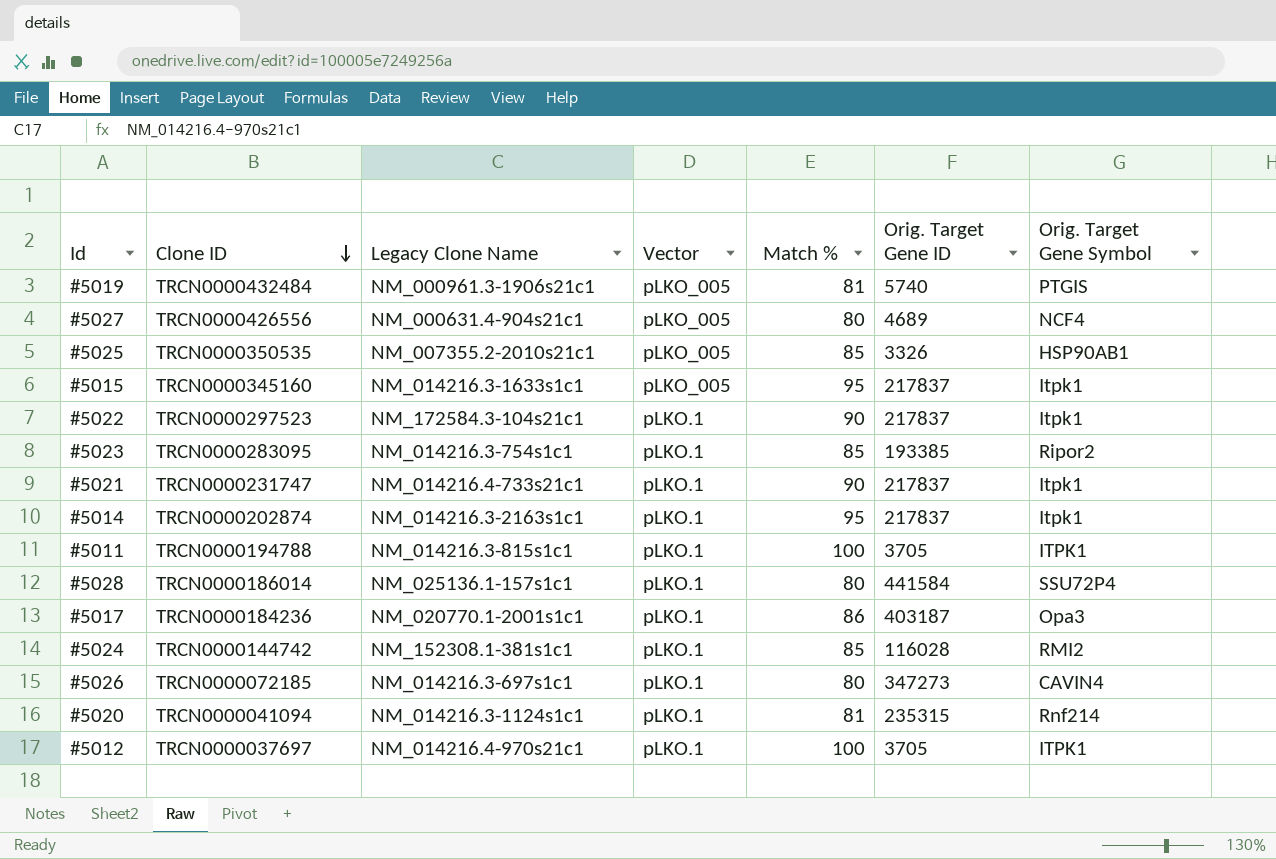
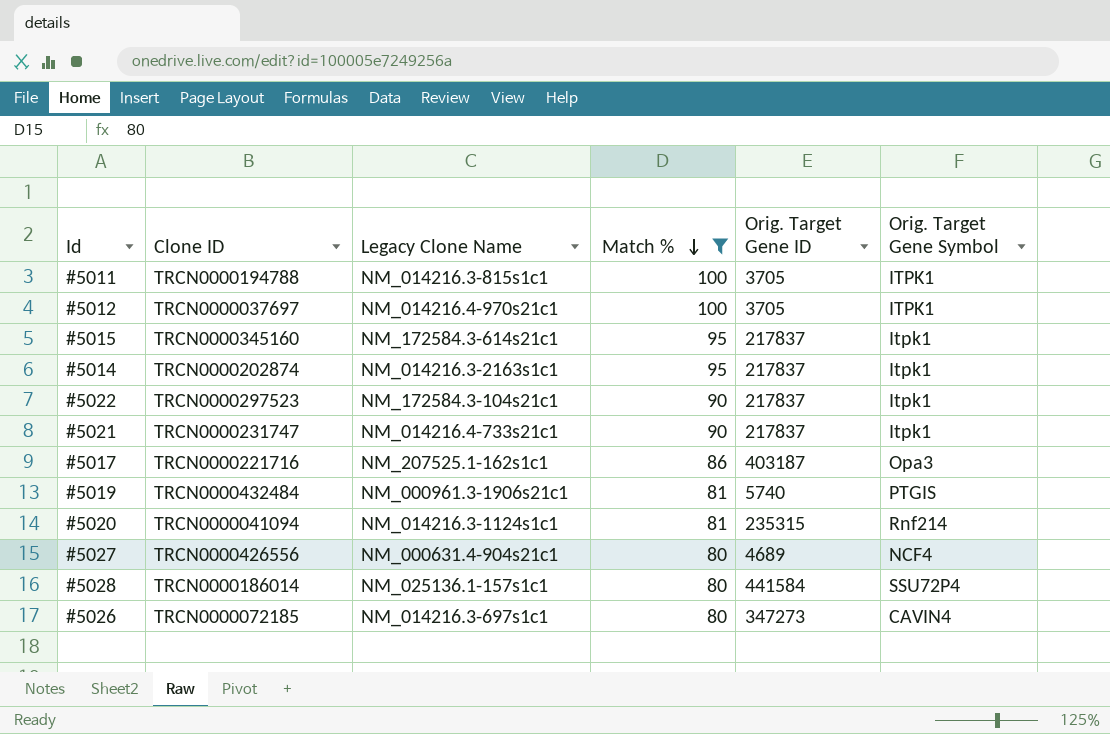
filter: none -> Match % != 85
row order: Clone ID descending -> Match % descending
column Vector | position: 4 -> none
#5015 | Legacy Clone Name: NM_014216.3-1633s1c1 -> NM_172584.3-614s21c1
#5017 | Clone ID: TRCN0000184236 -> TRCN0000221716
#5017 | Legacy Clone Name: NM_020770.1-2001s1c1 -> NM_207525.1-162s1c1

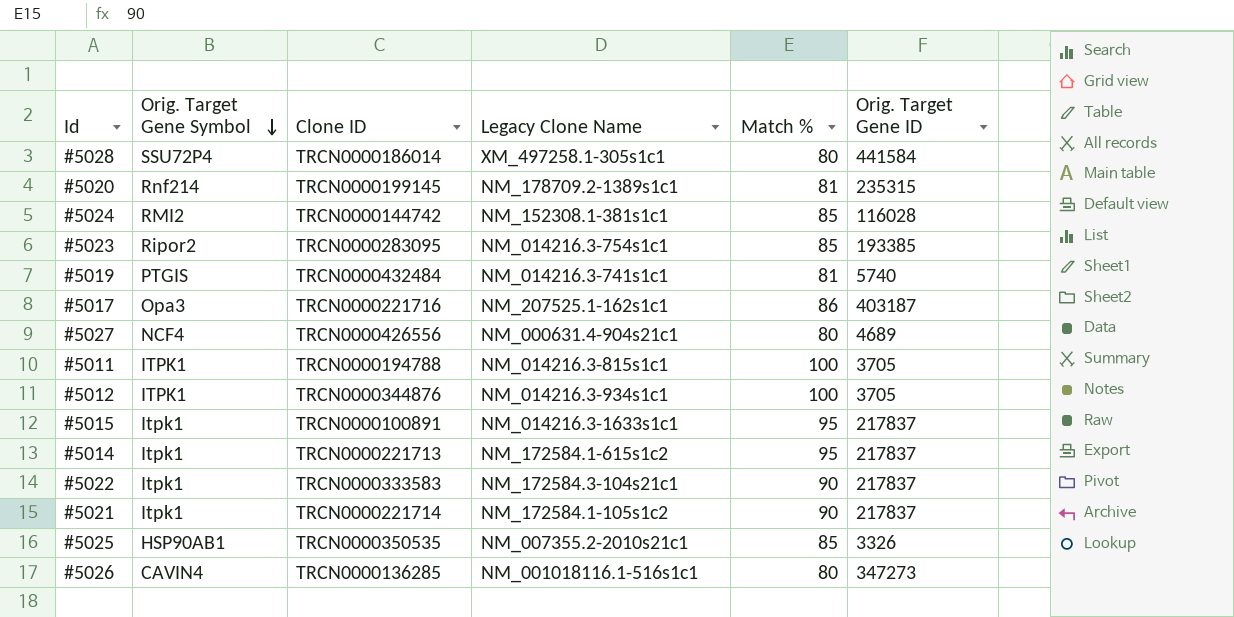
filter: Match % != 85 -> none
row order: Match % descending -> Orig. Target Gene Symbol descending
column Orig. Target Gene Symbol | position: 6 -> 2
#5028 | Legacy Clone Name: NM_025136.1-157s1c1 -> XM_497258.1-305s1c1
#5020 | Clone ID: TRCN0000041094 -> TRCN0000199145
#5020 | Legacy Clone Name: NM_014216.3-1124s1c1 -> NM_178709.2-1389s1c1
#5019 | Legacy Clone Name: NM_000961.3-1906s21c1 -> NM_014216.3-741s1c1
#5012 | Clone ID: TRCN0000037697 -> TRCN0000344876
#5012 | Legacy Clone Name: NM_014216.4-970s21c1 -> NM_014216.3-934s1c1
#5015 | Clone ID: TRCN0000345160 -> TRCN0000100891
#5015 | Legacy Clone Name: NM_172584.3-614s21c1 -> NM_014216.3-1633s1c1
#5014 | Clone ID: TRCN0000202874 -> TRCN0000221713
#5014 | Legacy Clone Name: NM_014216.3-2163s1c1 -> NM_172584.1-615s1c2
#5022 | Clone ID: TRCN0000297523 -> TRCN0000333583
#5021 | Clone ID: TRCN0000231747 -> TRCN0000221714
#5021 | Legacy Clone Name: NM_014216.4-733s21c1 -> NM_172584.1-105s1c2
#5026 | Clone ID: TRCN0000072185 -> TRCN0000136285
#5026 | Legacy Clone Name: NM_014216.3-697s1c1 -> NM_001018116.1-516s1c1

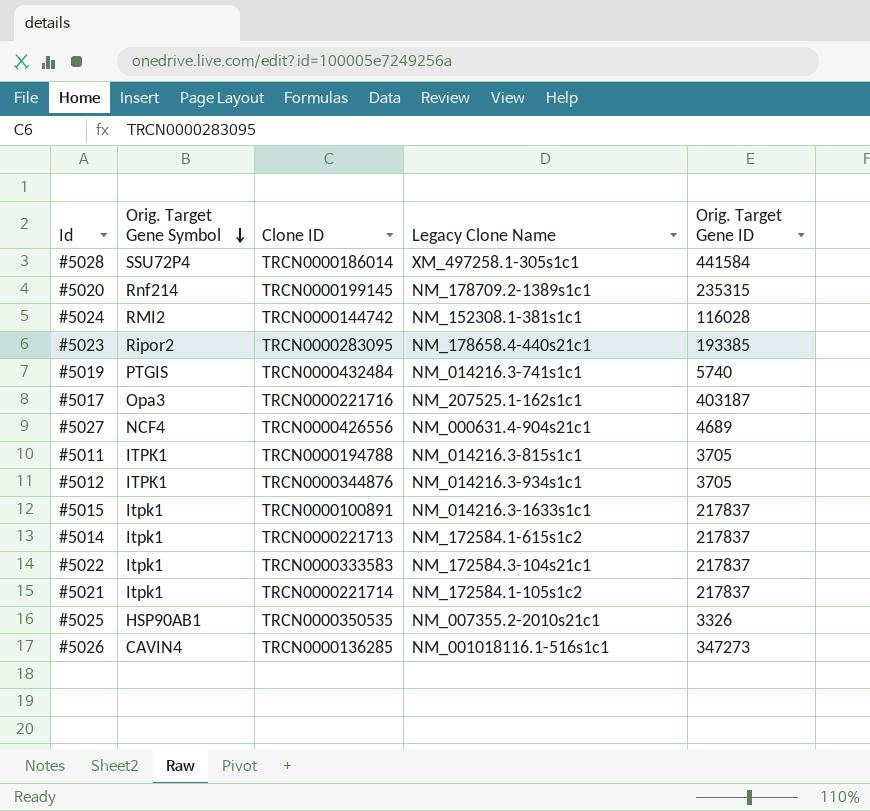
column Match % | position: 5 -> none
#5023 | Legacy Clone Name: NM_014216.3-754s1c1 -> NM_178658.4-440s21c1

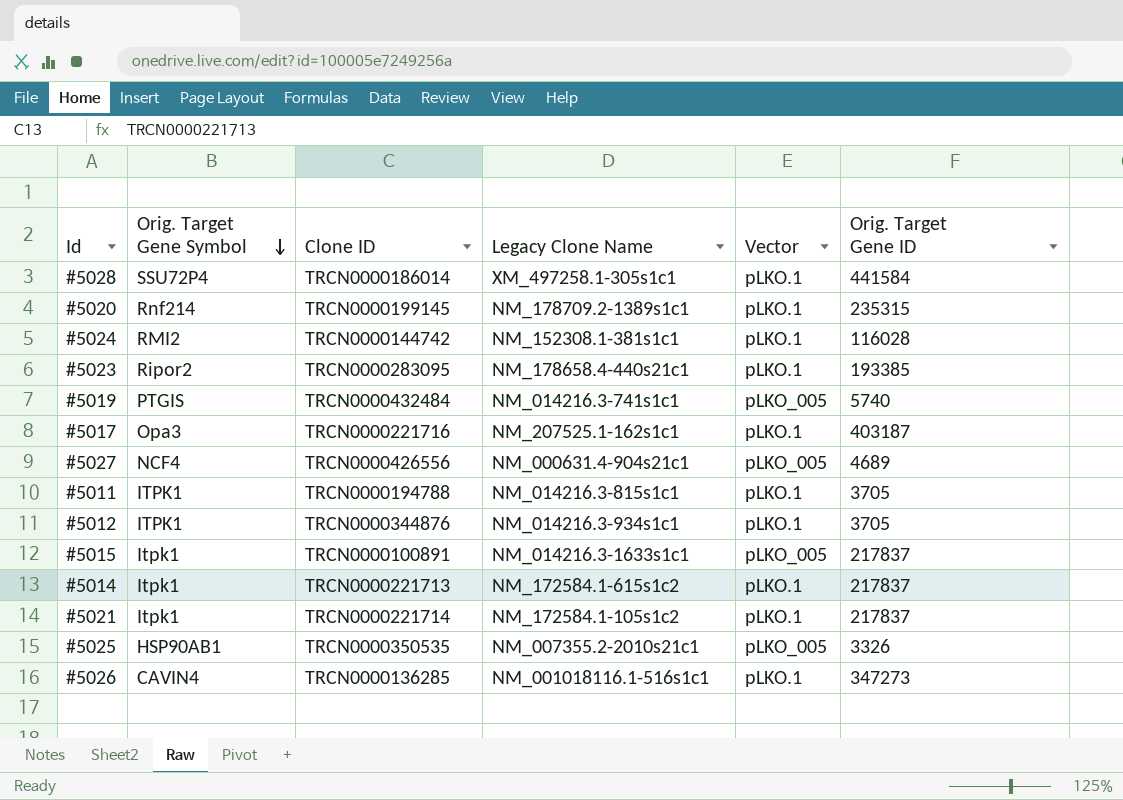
column Vector | position: none -> 5
row #5022: Itpk1 | TRCN0000333583 | NM_172584.3-104s21c1 | 217837 -> none

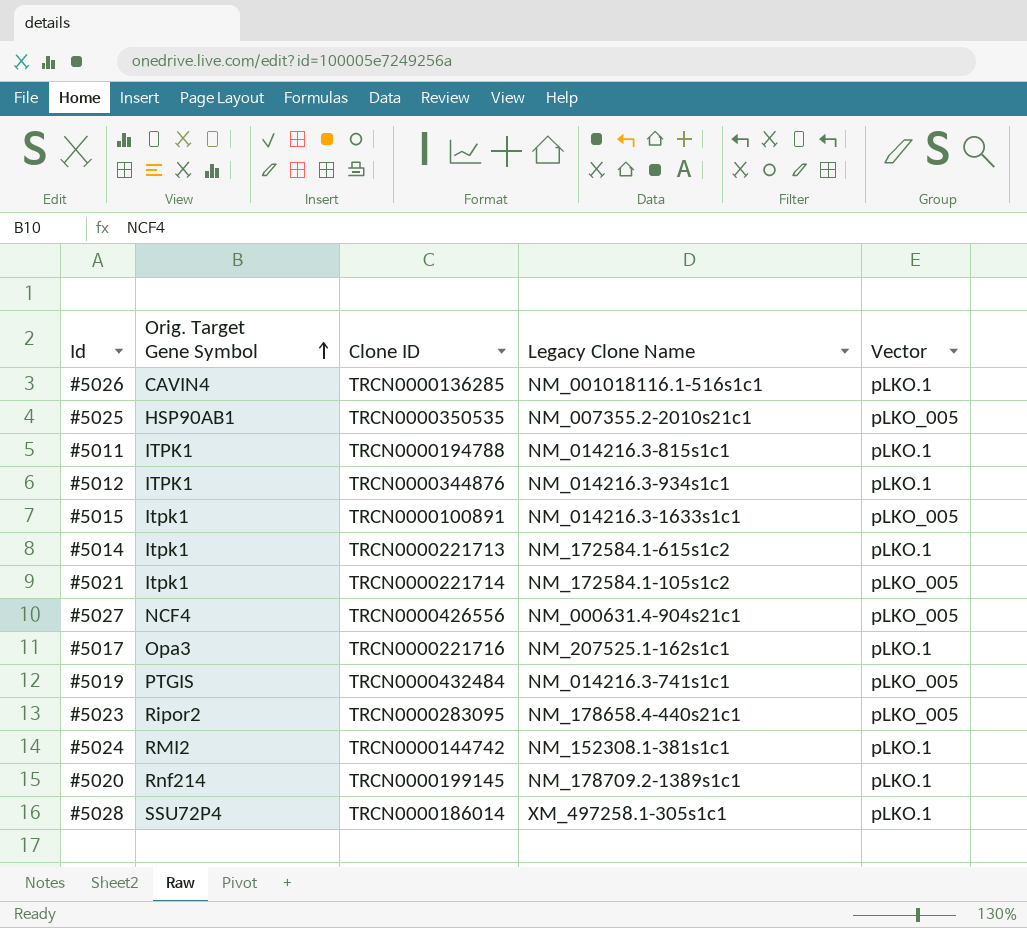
row order: Orig. Target Gene Symbol descending -> Orig. Target Gene Symbol ascending
column Orig. Target Gene ID | position: 6 -> none
#5021 | Vector: pLKO.1 -> pLKO_005
#5023 | Vector: pLKO.1 -> pLKO_005

